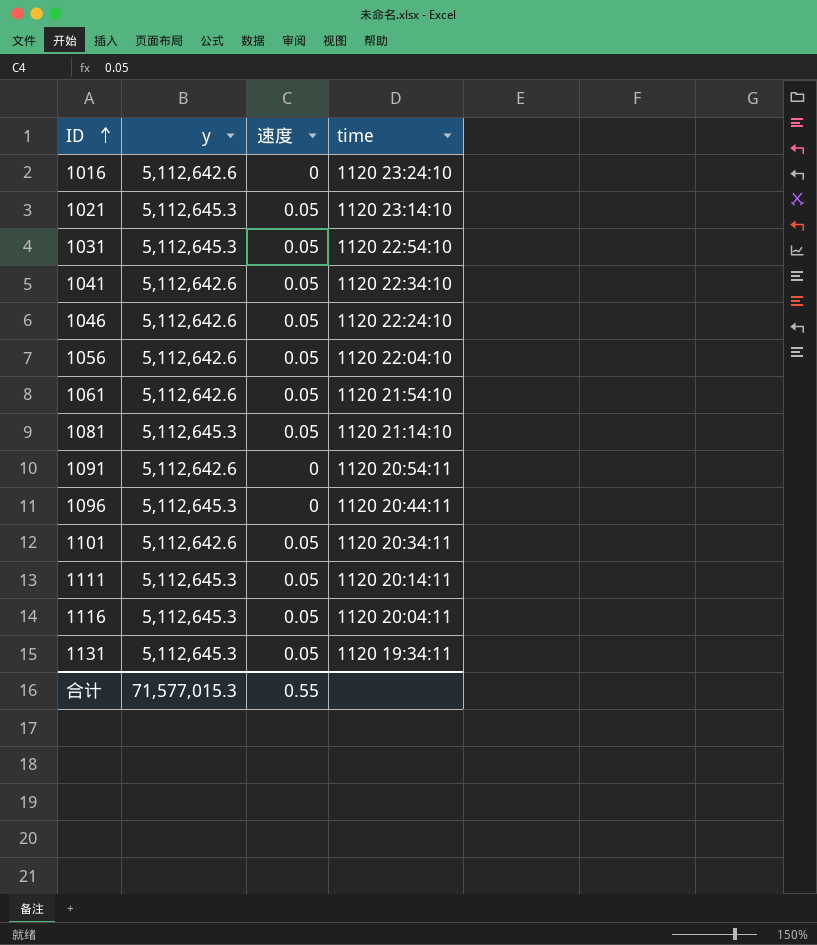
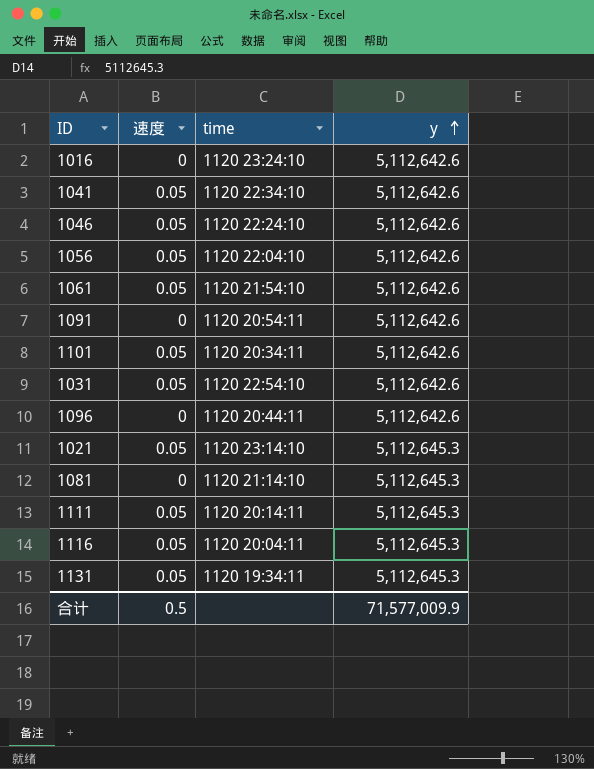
row order: ID ascending -> y ascending
column y | position: 2 -> 4
1031 | y: 5,112,645.3 -> 5,112,642.6
1096 | y: 5,112,645.3 -> 5,112,642.6
1081 | 速度: 0.05 -> 0
合计 | 速度: 0.55 -> 0.5
合计 | y: 71,577,015.3 -> 71,577,009.9

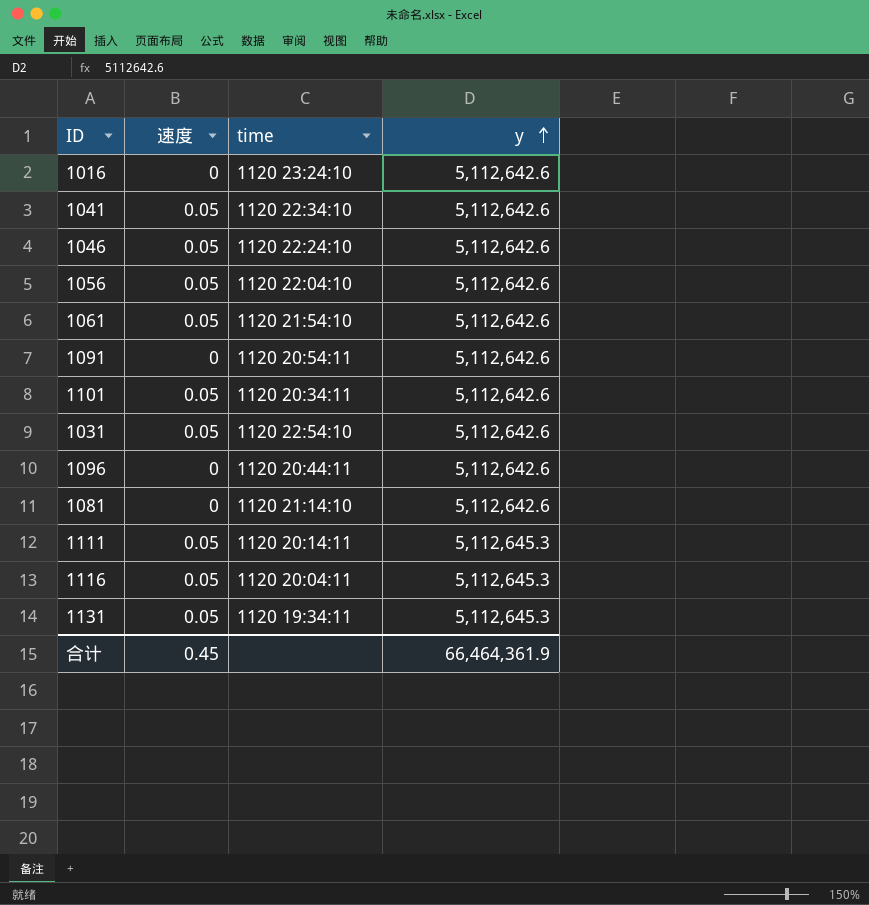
row 1021: 0.05 | 1120 23:14:10 | 5,112,645.3 -> none
1081 | y: 5,112,645.3 -> 5,112,642.6
合计 | 速度: 0.5 -> 0.45
合计 | y: 71,577,009.9 -> 66,464,361.9

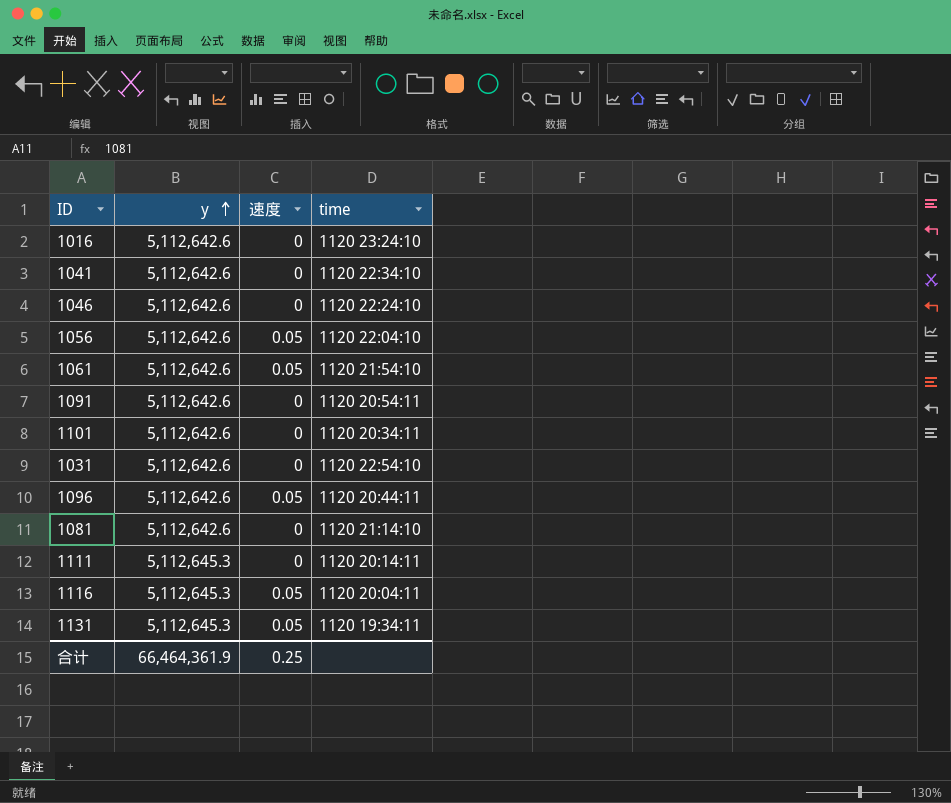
column y | position: 4 -> 2
1041 | 速度: 0.05 -> 0
1046 | 速度: 0.05 -> 0
1101 | 速度: 0.05 -> 0
1031 | 速度: 0.05 -> 0
1096 | 速度: 0 -> 0.05
1111 | 速度: 0.05 -> 0
合计 | 速度: 0.45 -> 0.25

